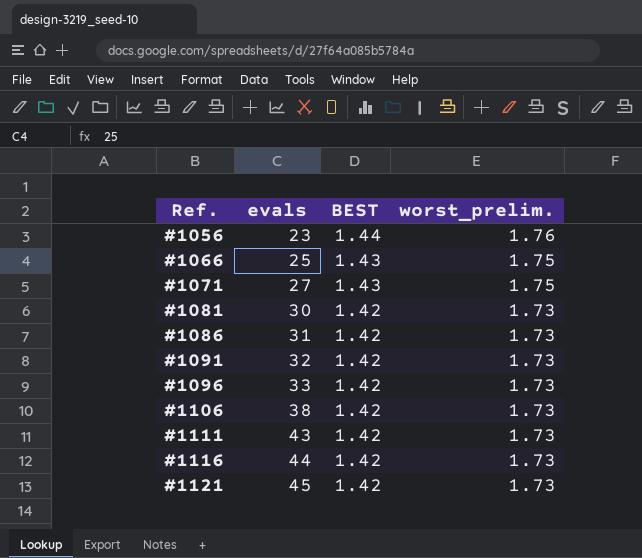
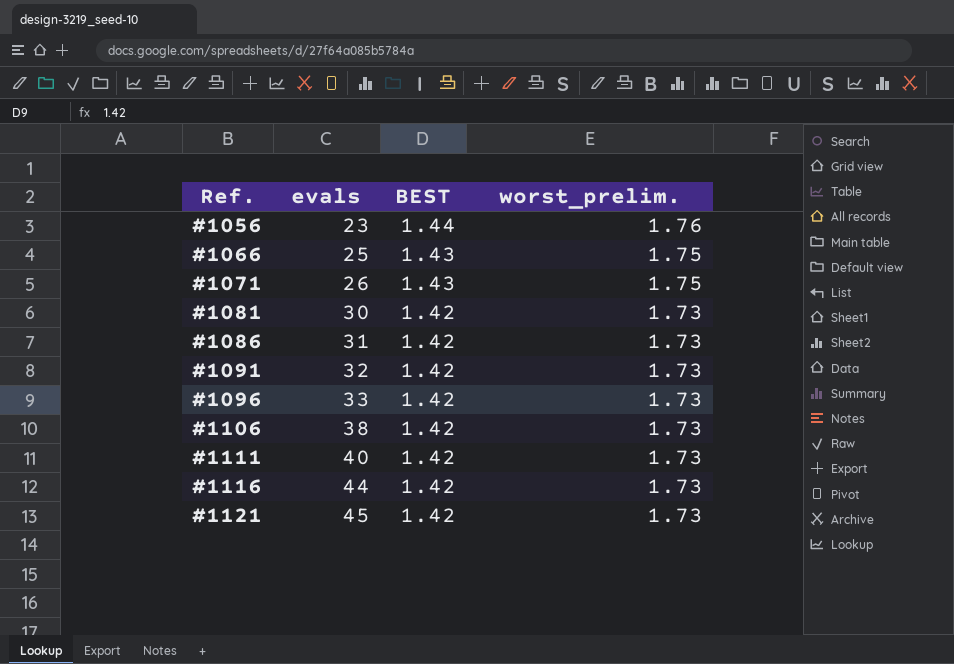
#1071 | evals: 27 -> 26
#1111 | evals: 43 -> 40

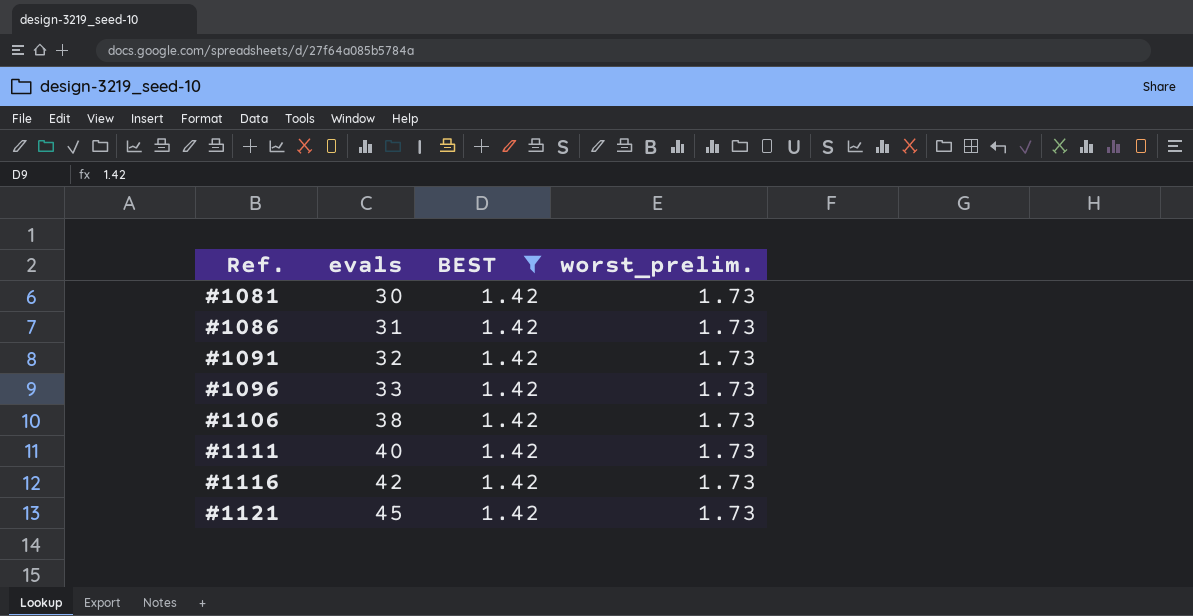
filter: none -> BEST = 1.42
#1116 | evals: 44 -> 42

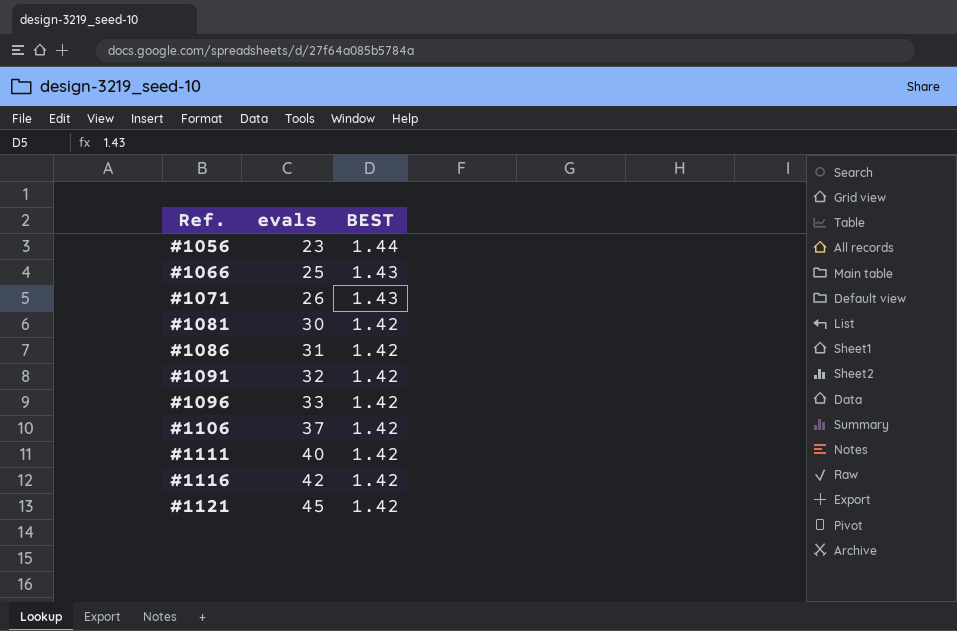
filter: BEST = 1.42 -> none
column worst_prelim. | position: 4 -> none
#1106 | evals: 38 -> 37

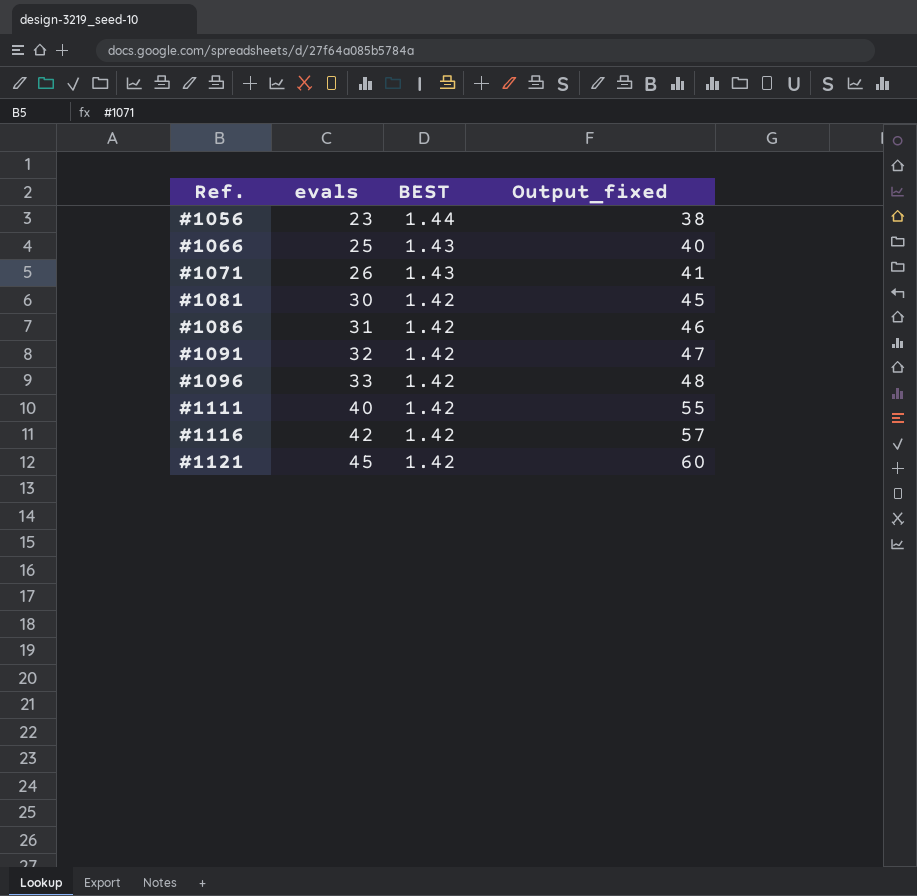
column Output_fixed | formula: none -> [evals] + 15
row #1106: 37 | 1.42 -> none

